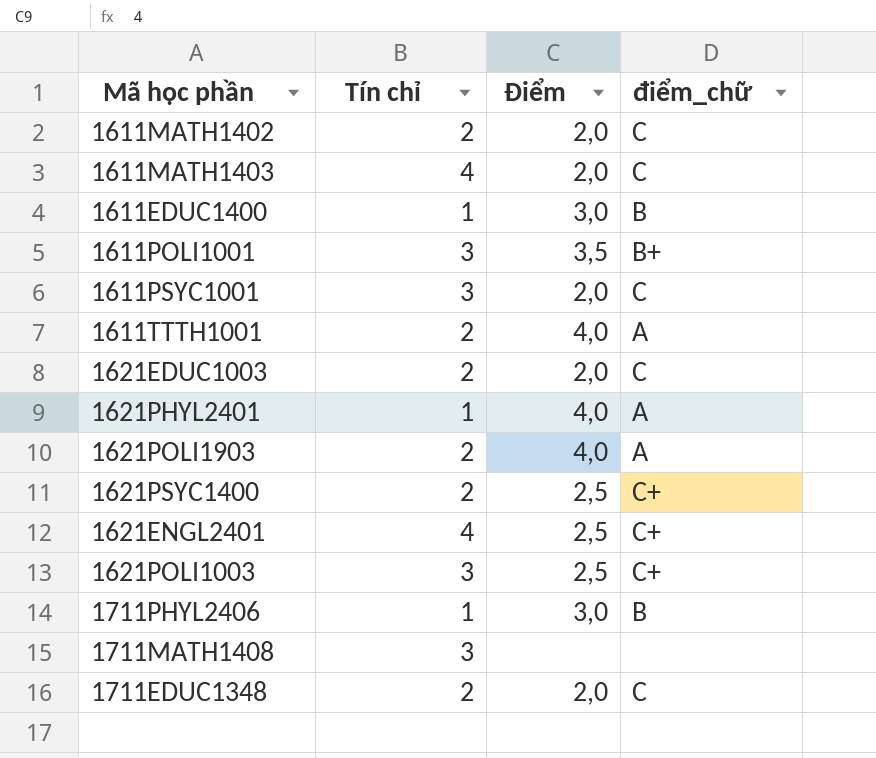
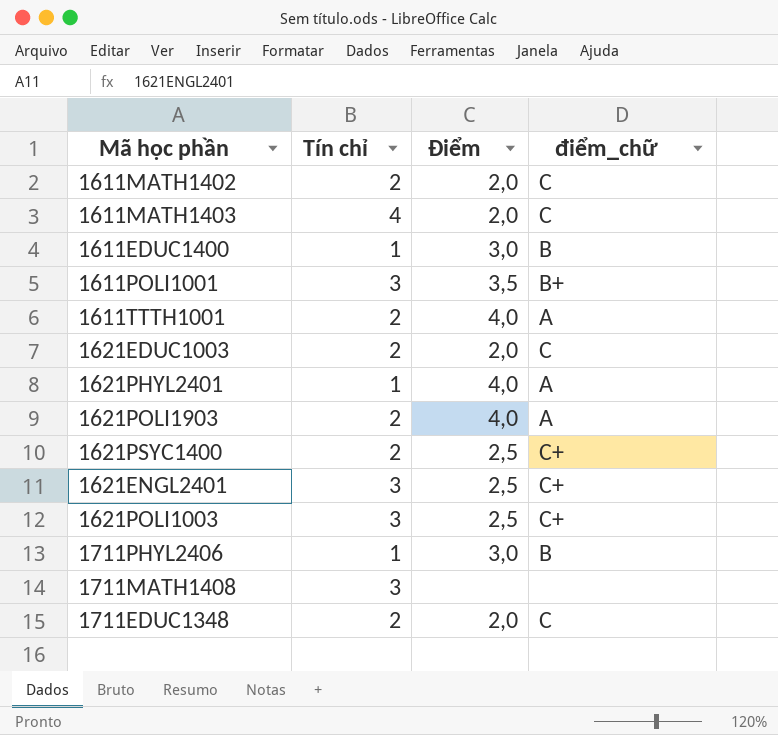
row 1611PSYC1001: 3 | 2,0 | C -> none
1621ENGL2401 | Tín chỉ: 4 -> 3

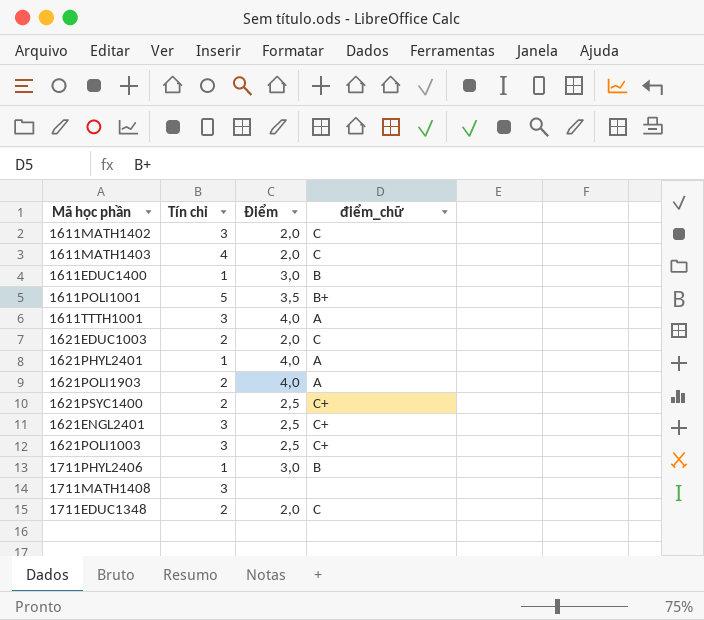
1611MATH1402 | Tín chỉ: 2 -> 3
1611POLI1001 | Tín chỉ: 3 -> 5
1611TTTH1001 | Tín chỉ: 2 -> 3

